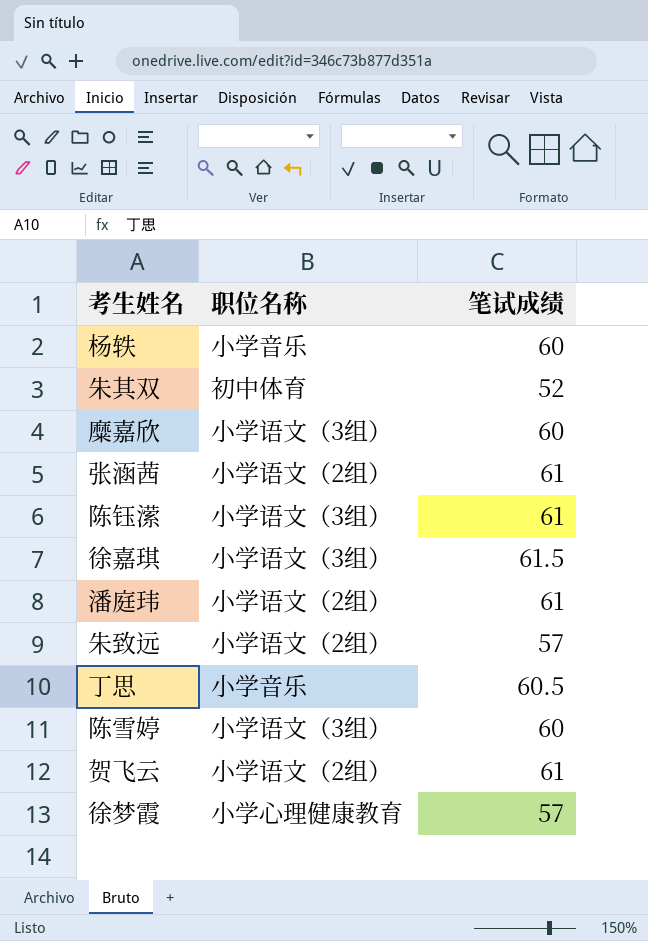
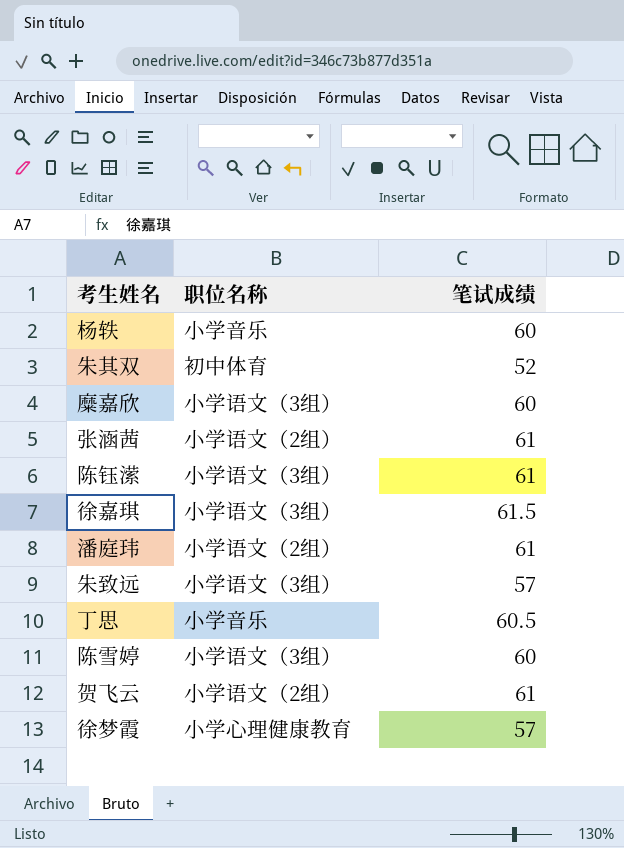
朱致远 | 职位名称: 小学语文（2组） -> 小学语文（3组）

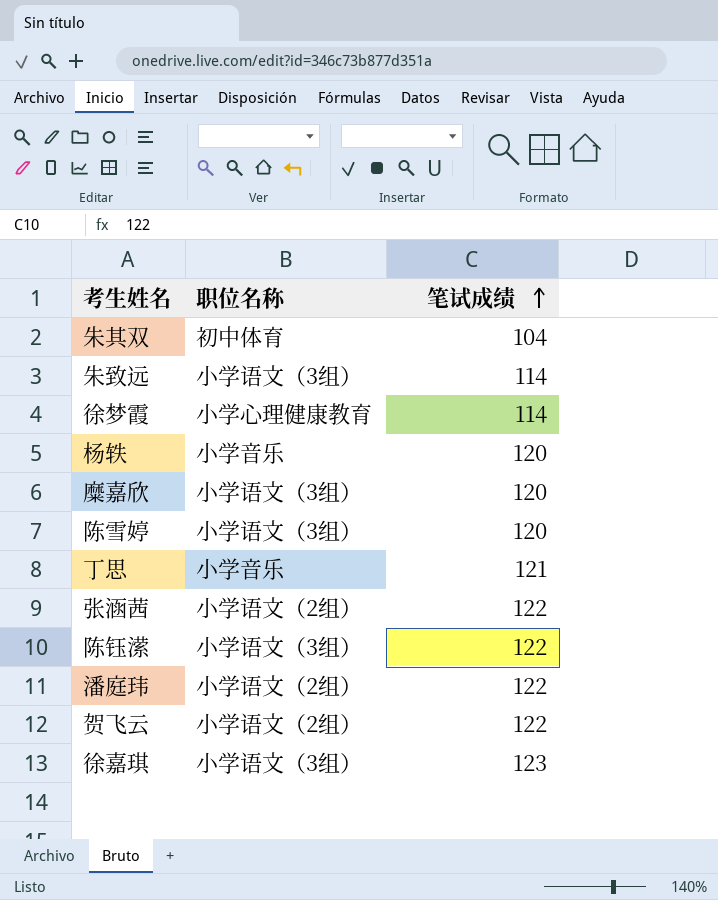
row order: none -> 笔试成绩 ascending
朱其双 | 笔试成绩: 52 -> 104
朱致远 | 笔试成绩: 57 -> 114
徐梦霞 | 笔试成绩: 57 -> 114
杨轶 | 笔试成绩: 60 -> 120
糜嘉欣 | 笔试成绩: 60 -> 120
陈雪婷 | 笔试成绩: 60 -> 120
丁思 | 笔试成绩: 60.5 -> 121
张涵茜 | 笔试成绩: 61 -> 122
陈钰潆 | 笔试成绩: 61 -> 122
潘庭玮 | 笔试成绩: 61 -> 122
贺飞云 | 笔试成绩: 61 -> 122
徐嘉琪 | 笔试成绩: 61.5 -> 123

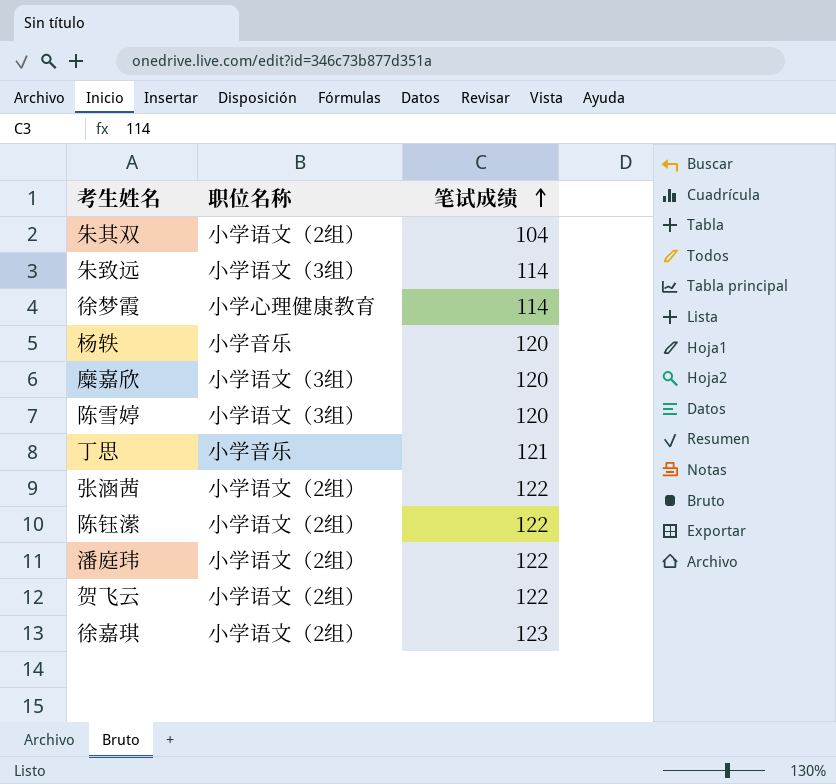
朱其双 | 职位名称: 初中体育 -> 小学语文（2组）
陈钰潆 | 职位名称: 小学语文（3组） -> 小学语文（2组）
徐嘉琪 | 职位名称: 小学语文（3组） -> 小学语文（2组）

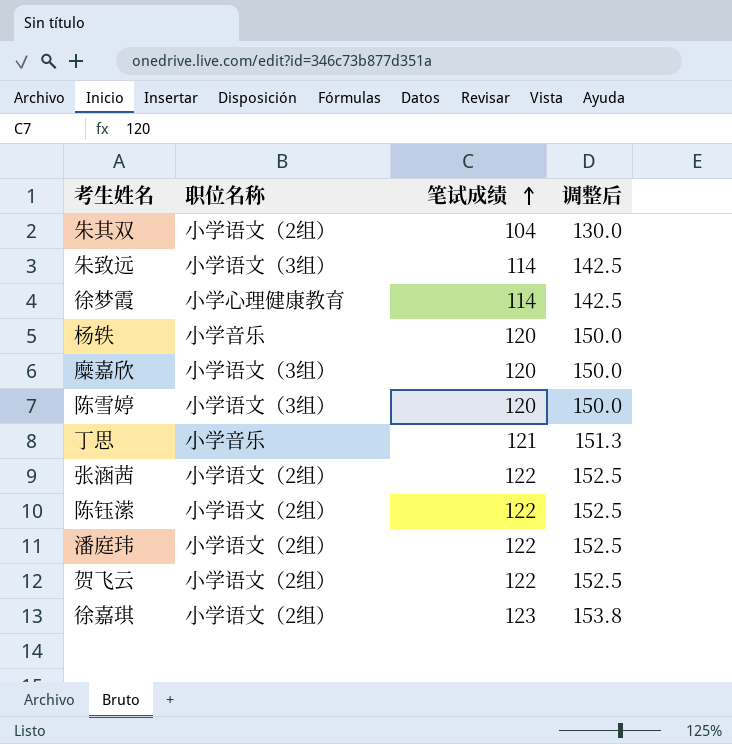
column 调整后 | formula: none -> [笔试成绩] * 1.25

